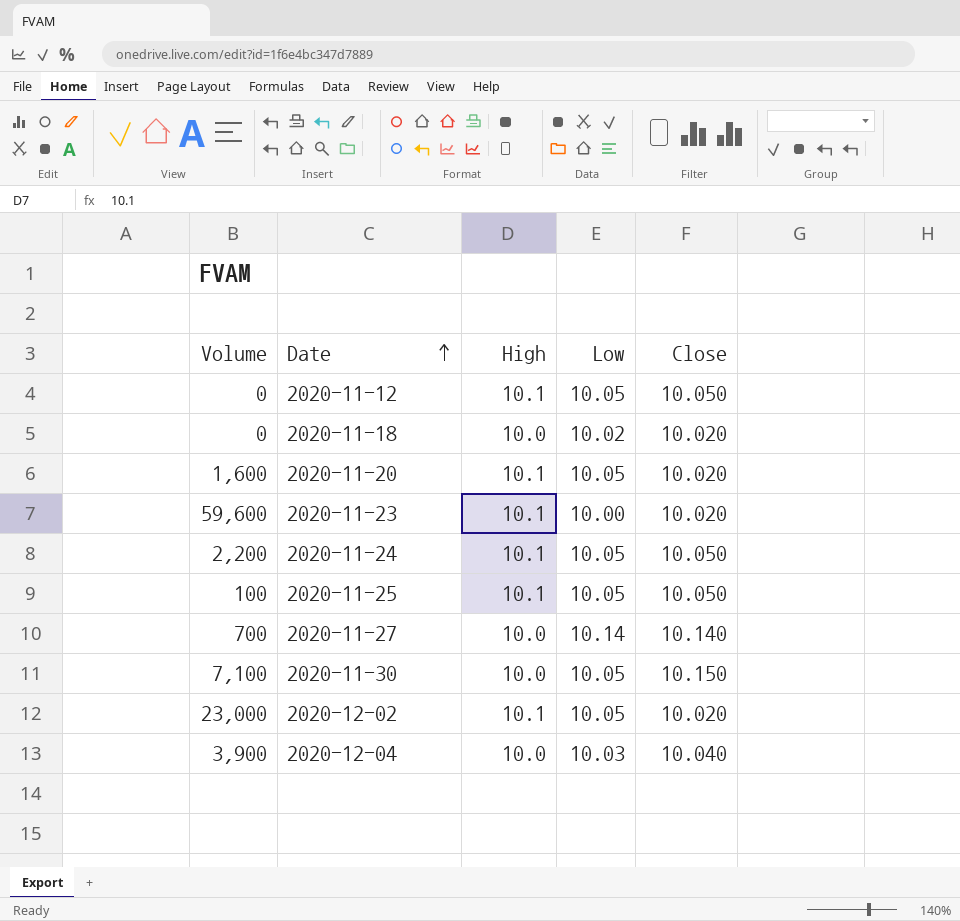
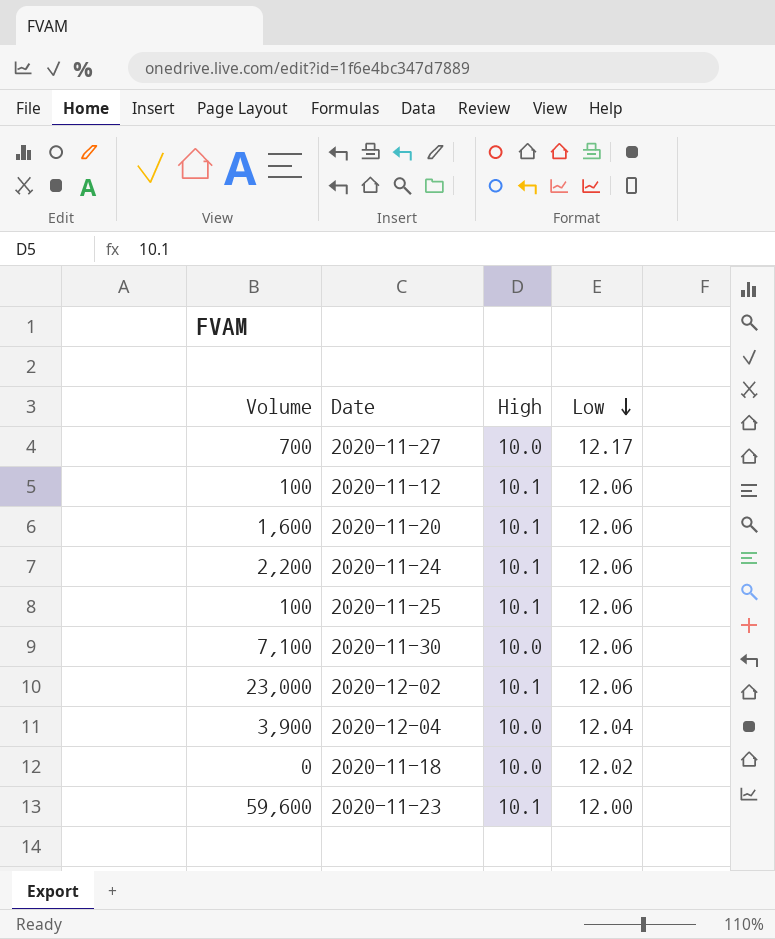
row order: Date ascending -> Low descending
column Close | position: 5 -> none
2020-11-27 | Low: 10.14 -> 12.17
2020-11-12 | Volume: 0 -> 100
2020-11-12 | Low: 10.05 -> 12.06
2020-11-20 | Low: 10.05 -> 12.06
2020-11-24 | Low: 10.05 -> 12.06
2020-11-25 | Low: 10.05 -> 12.06
2020-11-30 | Low: 10.05 -> 12.06
2020-12-02 | Low: 10.05 -> 12.06
2020-12-04 | Low: 10.03 -> 12.04
2020-11-18 | Low: 10.02 -> 12.02
2020-11-23 | Low: 10.00 -> 12.00

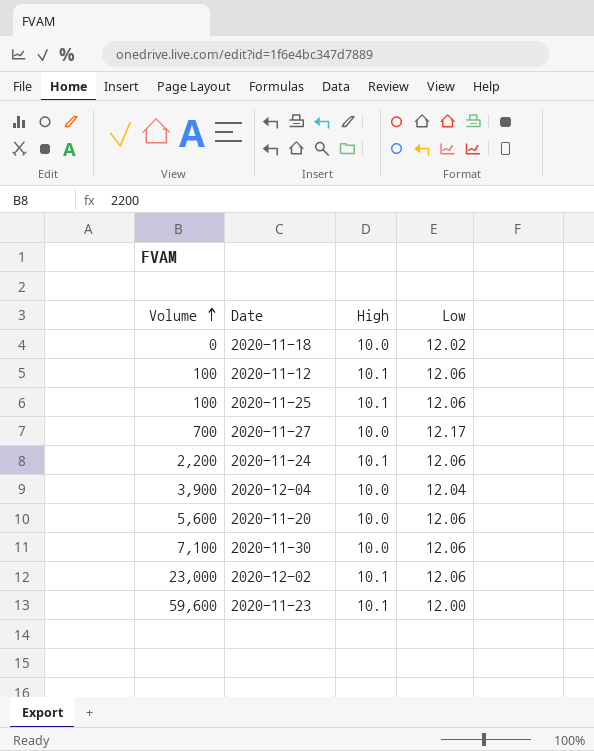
row order: Low descending -> Volume ascending
2020-11-20 | Volume: 1,600 -> 5,600
2020-11-20 | High: 10.1 -> 10.0

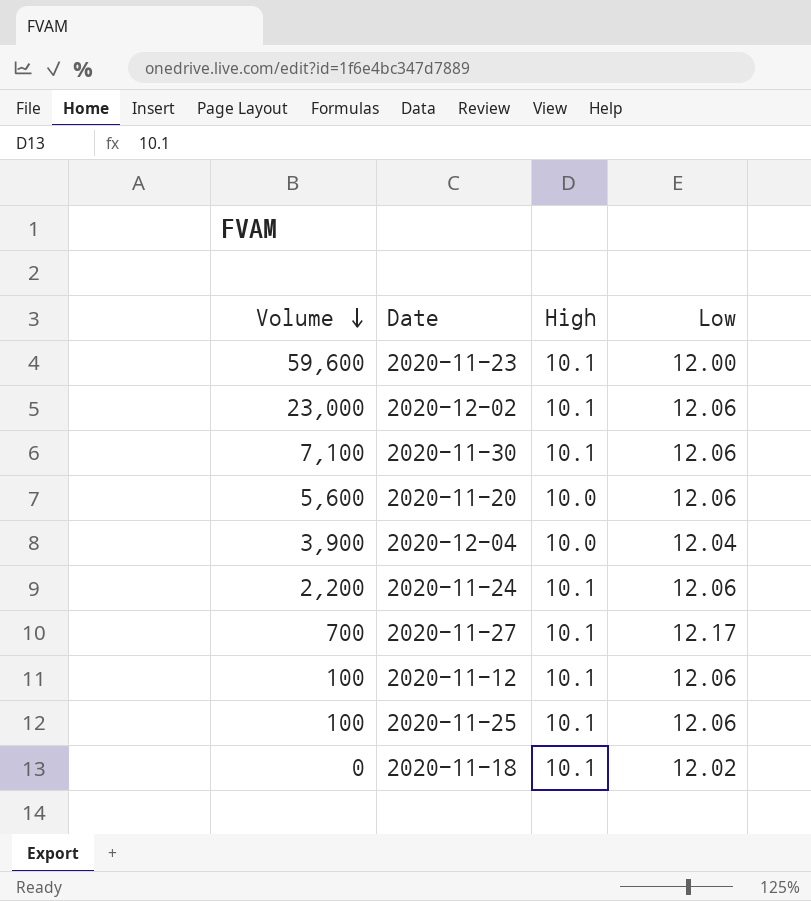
row order: Volume ascending -> Volume descending
2020-11-30 | High: 10.0 -> 10.1
2020-11-27 | High: 10.0 -> 10.1
2020-11-18 | High: 10.0 -> 10.1

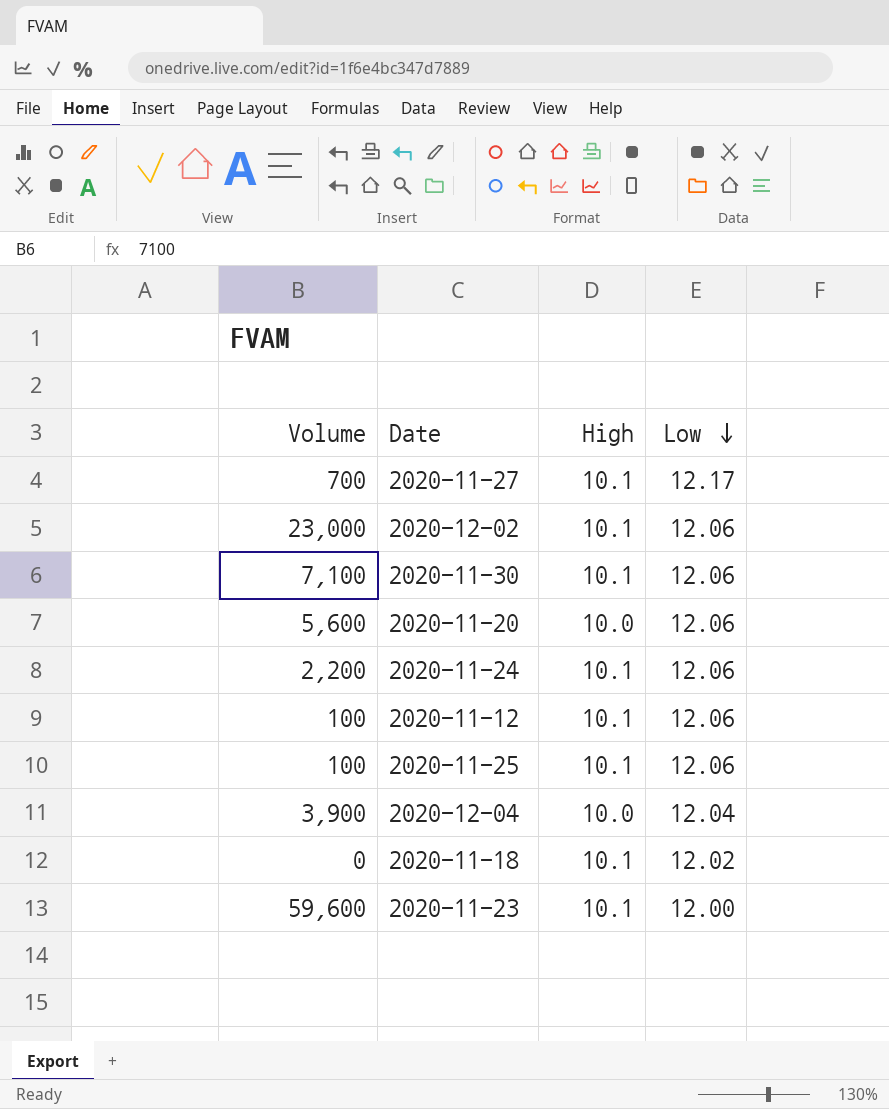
row order: Volume descending -> Low descending

